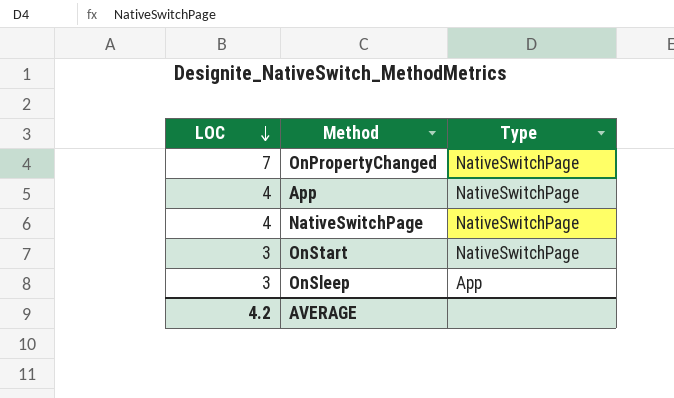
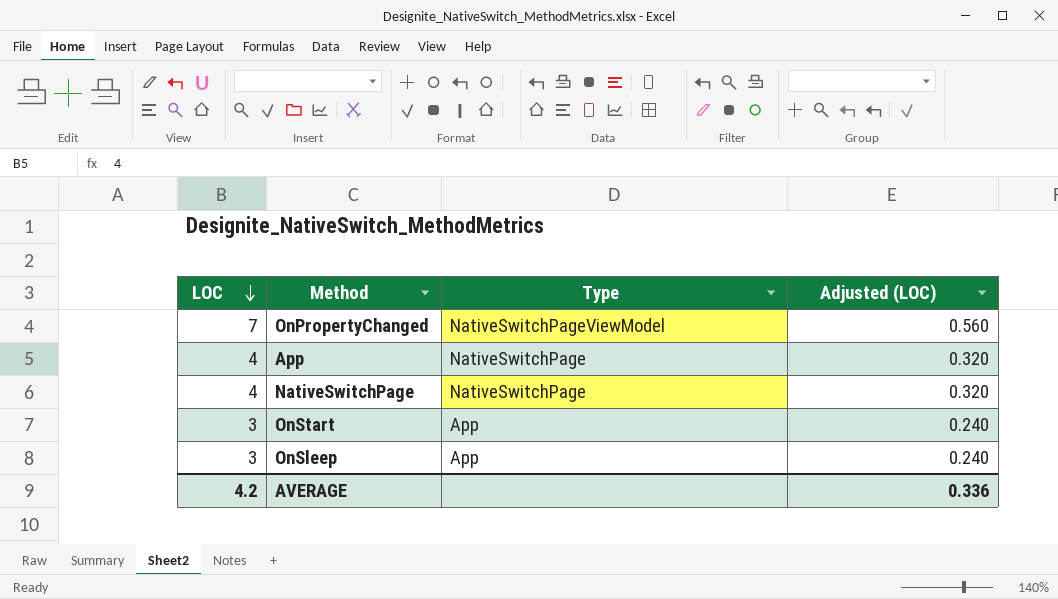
column Adjusted (LOC) | formula: none -> [LOC] * 0.08
OnPropertyChanged | Type: NativeSwitchPage -> NativeSwitchPageViewModel
OnStart | Type: NativeSwitchPage -> App

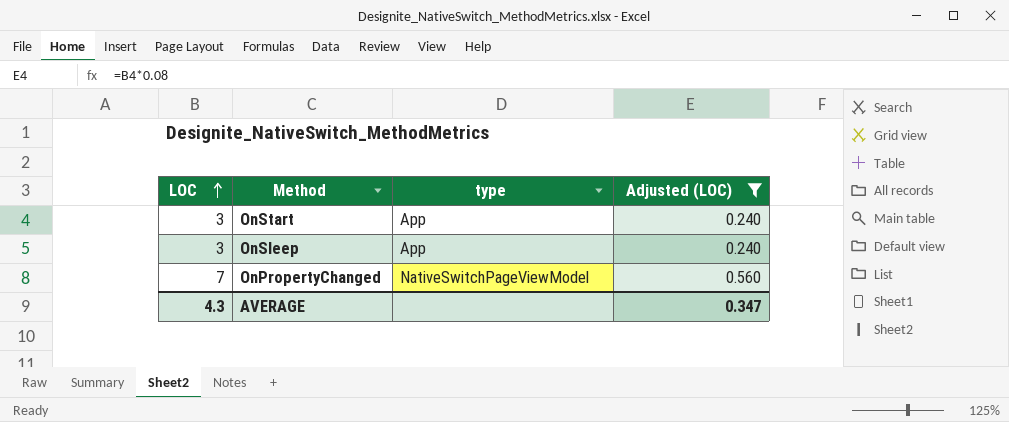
filter: none -> Adjusted (LOC) != 0.320
row order: LOC descending -> LOC ascending
column name: Type -> type
AVERAGE | LOC: 4.2 -> 4.3
AVERAGE | Adjusted (LOC): 0.336 -> 0.347

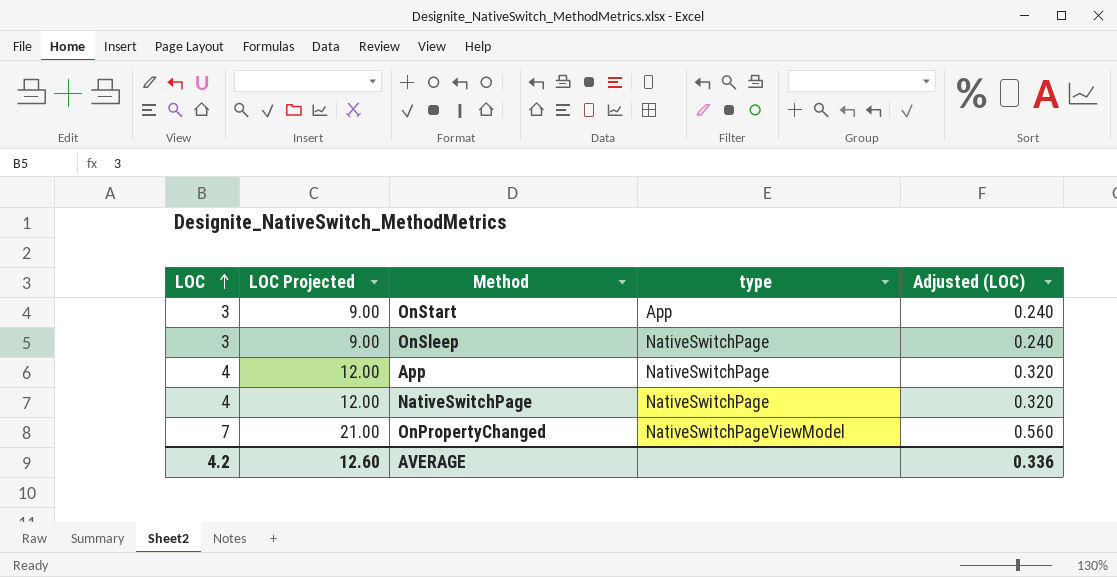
filter: Adjusted (LOC) != 0.320 -> none
column LOC Projected | formula: none -> [LOC] * 3
OnSleep | type: App -> NativeSwitchPage
AVERAGE | LOC: 4.3 -> 4.2
AVERAGE | Adjusted (LOC): 0.347 -> 0.336

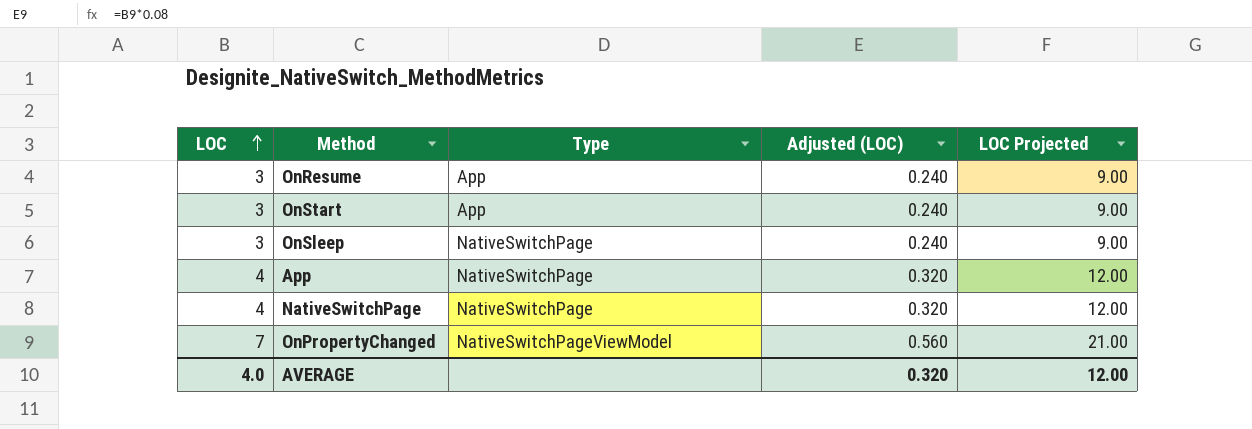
column name: type -> Type
column LOC Projected | position: 2 -> 5
row OnResume: none -> 3 | App | 0.240 | 9.00
AVERAGE | LOC: 4.2 -> 4.0
AVERAGE | Adjusted (LOC): 0.336 -> 0.320
AVERAGE | LOC Projected: 12.60 -> 12.00

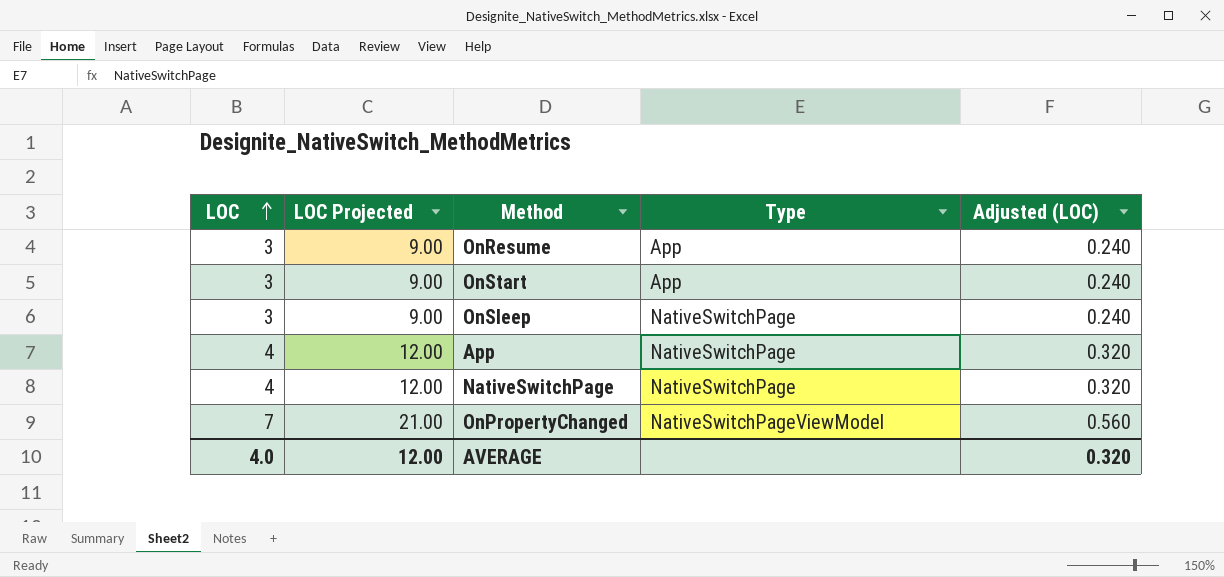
column LOC Projected | position: 5 -> 2

